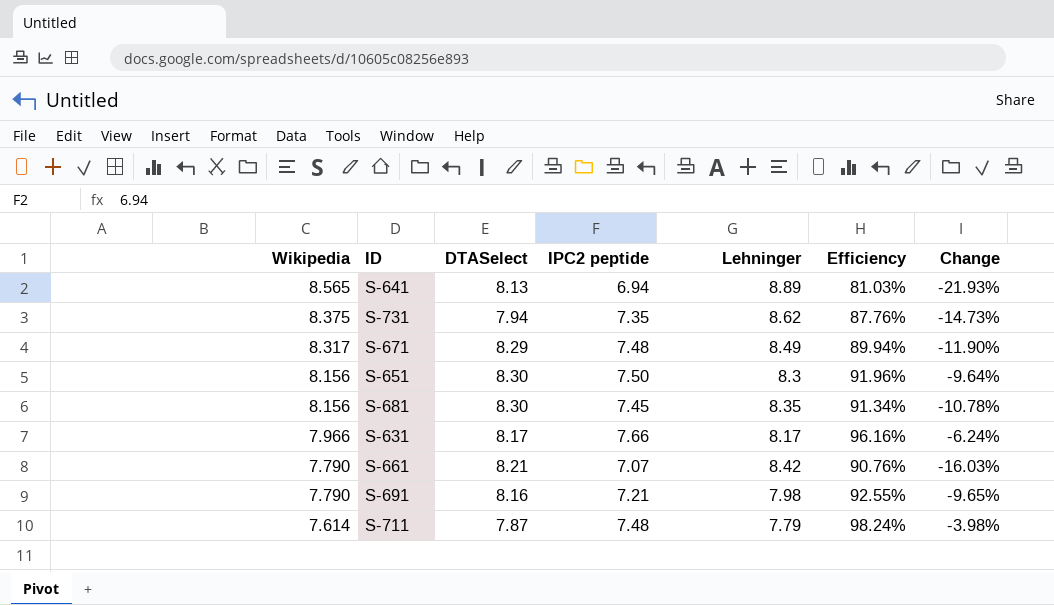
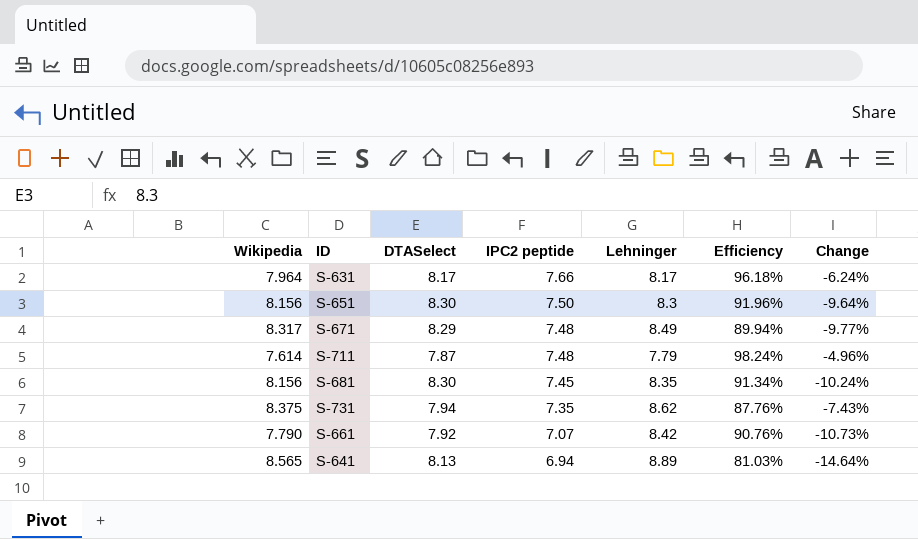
row order: Wikipedia descending -> IPC2 peptide descending
column Change | formula: ([IPC2 peptide] - [Lehninger]) / [Lehninger] -> ([IPC2 peptide] - [DTASelect]) / [DTASelect]
row S-691: 7.790 | 8.16 | 7.21 | 7.98 | 92.55% | -9.65% -> none
S-631 | Wikipedia: 7.966 -> 7.964
S-631 | Efficiency: 96.16% -> 96.18%
S-661 | DTASelect: 8.21 -> 7.92

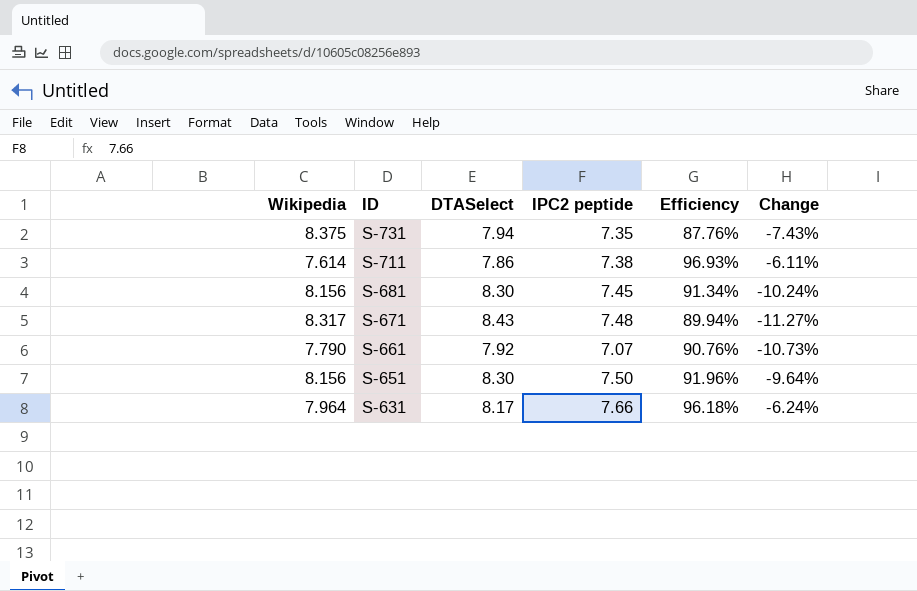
row order: IPC2 peptide descending -> ID descending
column Lehninger | position: 5 -> none
row S-641: 8.565 | 8.13 | 6.94 | 8.89 | 81.03% | -14.64% -> none
S-711 | DTASelect: 7.87 -> 7.86
S-711 | IPC2 peptide: 7.48 -> 7.38
S-711 | Efficiency: 98.24% -> 96.93%
S-711 | Change: -4.96% -> -6.11%
S-671 | DTASelect: 8.29 -> 8.43
S-671 | Change: -9.77% -> -11.27%

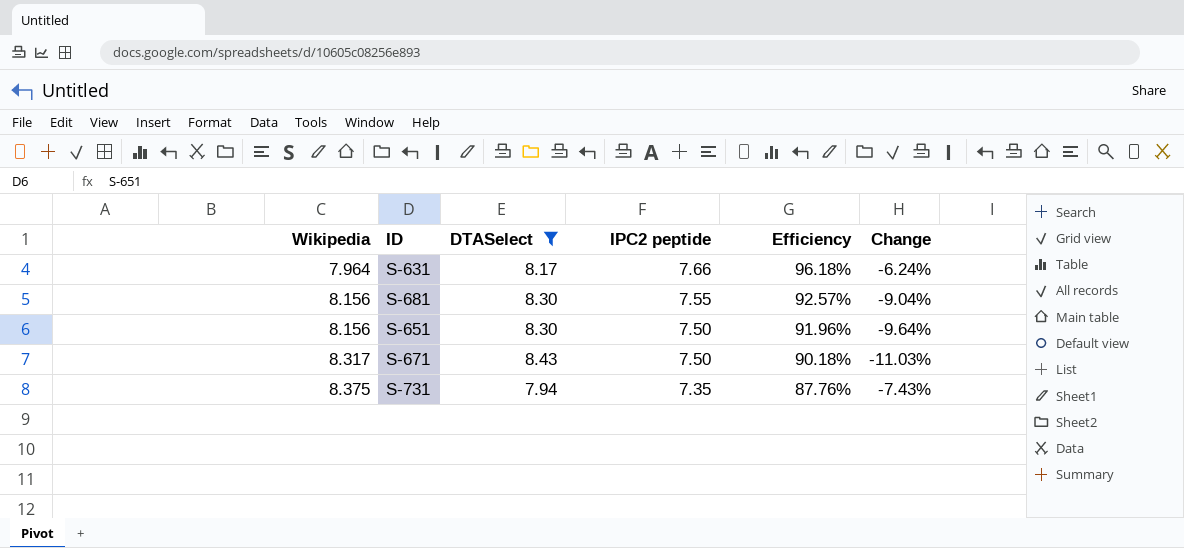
filter: none -> DTASelect >= 7.94
row order: ID descending -> Wikipedia ascending
S-681 | IPC2 peptide: 7.45 -> 7.55
S-681 | Efficiency: 91.34% -> 92.57%
S-681 | Change: -10.24% -> -9.04%
S-671 | IPC2 peptide: 7.48 -> 7.50
S-671 | Efficiency: 89.94% -> 90.18%
S-671 | Change: -11.27% -> -11.03%

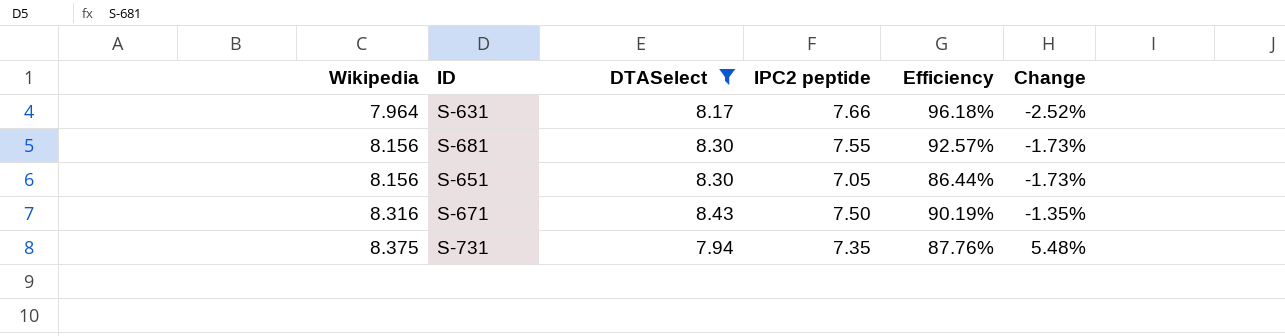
column Change | formula: ([IPC2 peptide] - [DTASelect]) / [DTASelect] -> ([Wikipedia] - [DTASelect]) / [DTASelect]
S-651 | IPC2 peptide: 7.50 -> 7.05
S-651 | Efficiency: 91.96% -> 86.44%
S-671 | Wikipedia: 8.317 -> 8.316
S-671 | Efficiency: 90.18% -> 90.19%

